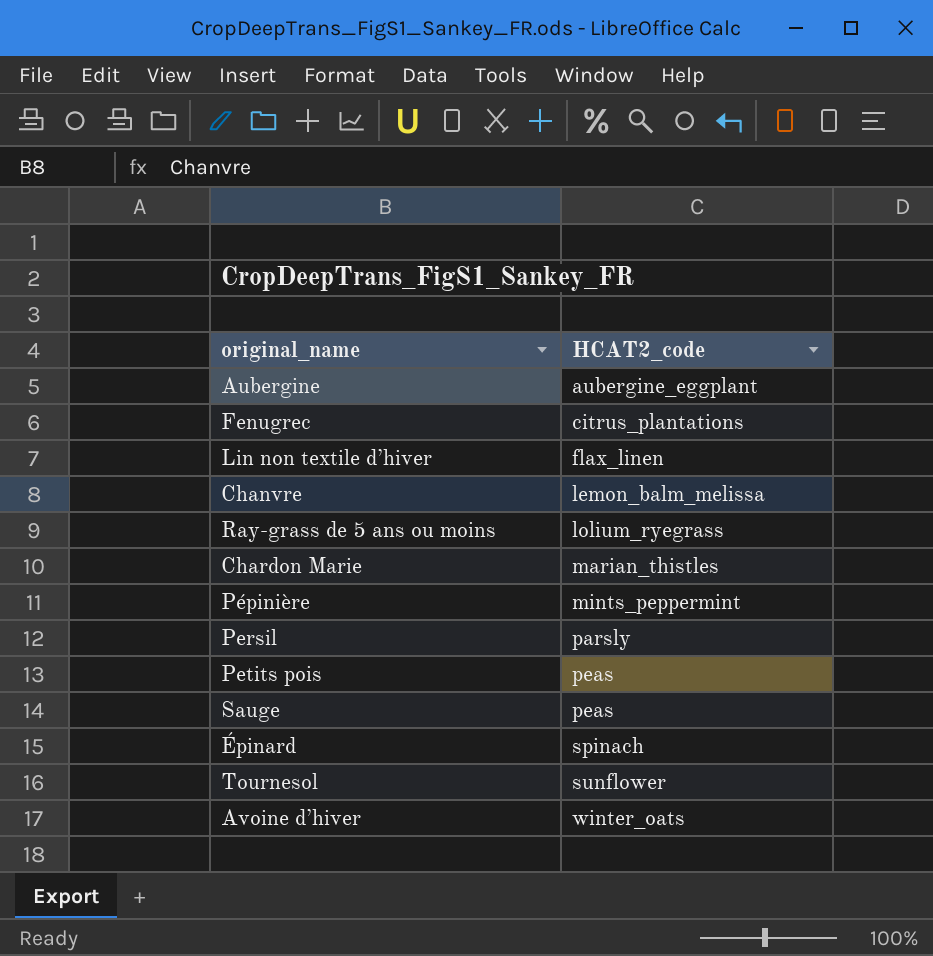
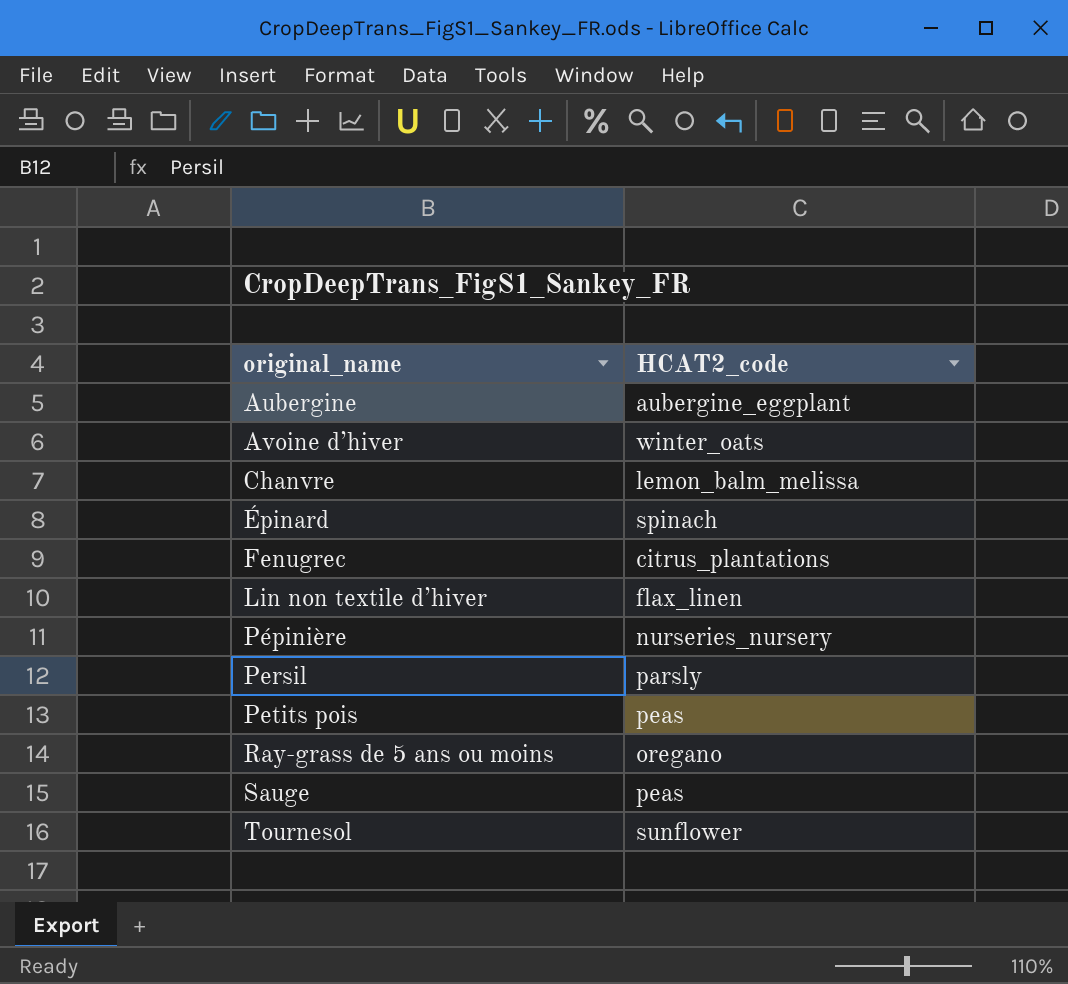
row order: HCAT2_code ascending -> original_name ascending
row Chardon Marie: marian_thistles -> none
Pépinière | HCAT2_code: mints_peppermint -> nurseries_nursery
Ray-grass de 5 ans ou moins | HCAT2_code: lolium_ryegrass -> oregano

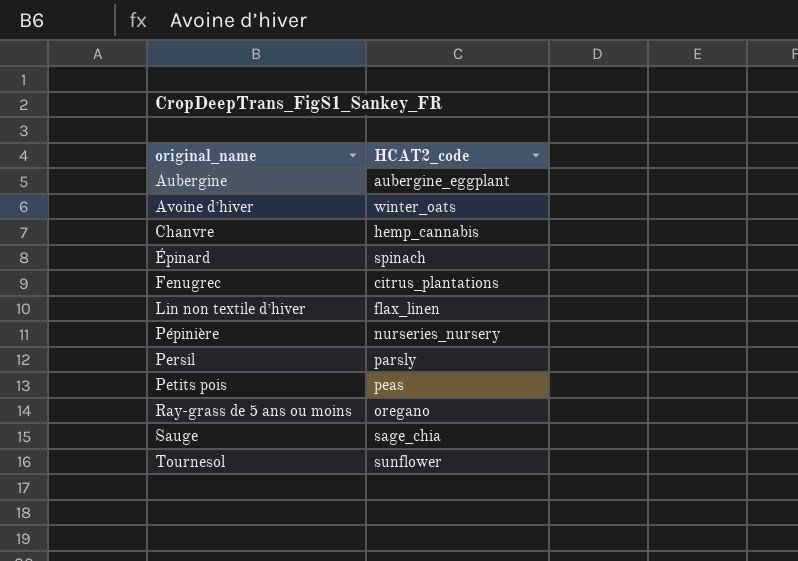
Chanvre | HCAT2_code: lemon_balm_melissa -> hemp_cannabis
Sauge | HCAT2_code: peas -> sage_chia

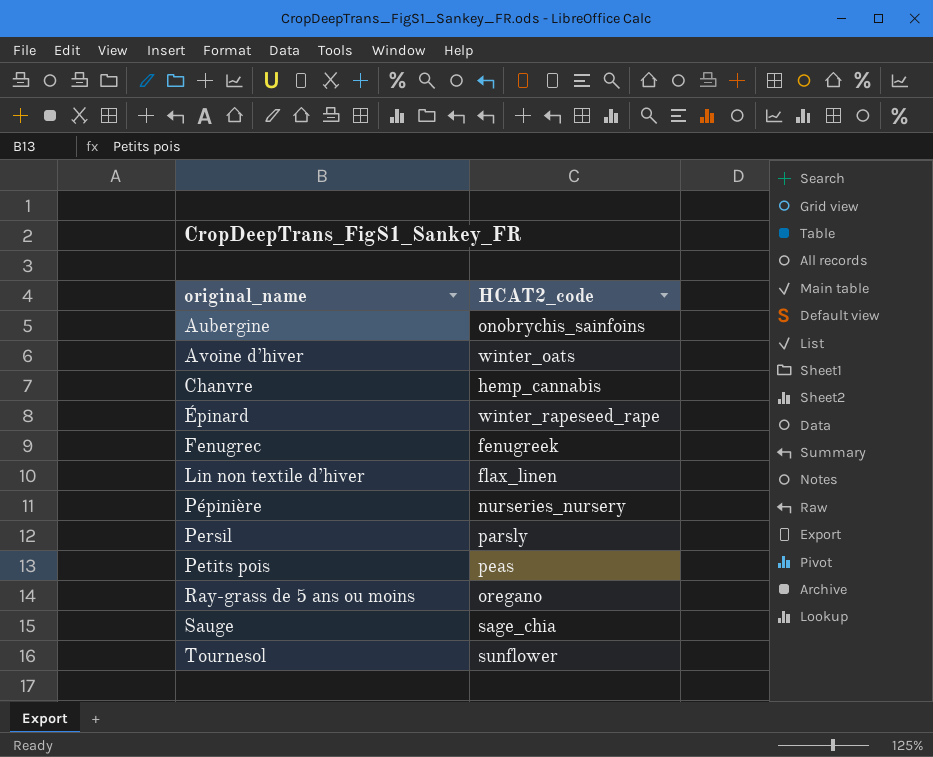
Aubergine | HCAT2_code: aubergine_eggplant -> onobrychis_sainfoins
Épinard | HCAT2_code: spinach -> winter_rapeseed_rape
Fenugrec | HCAT2_code: citrus_plantations -> fenugreek

